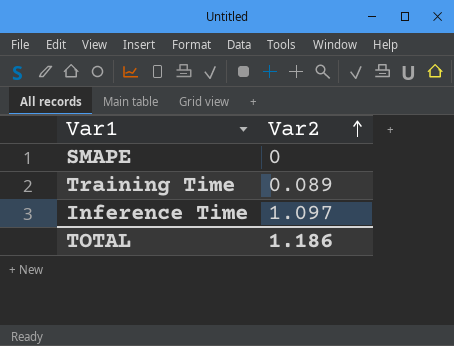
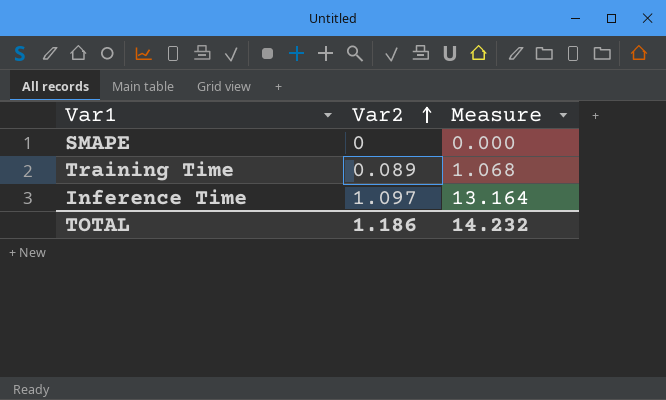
column Measure | formula: none -> [Var2] * 12

